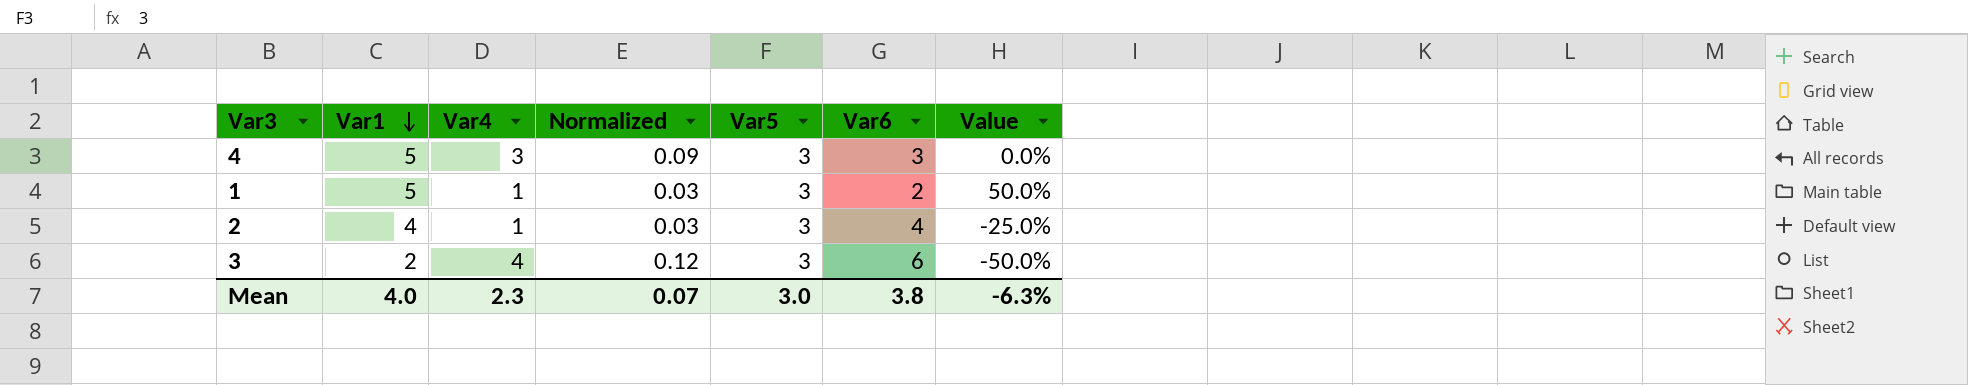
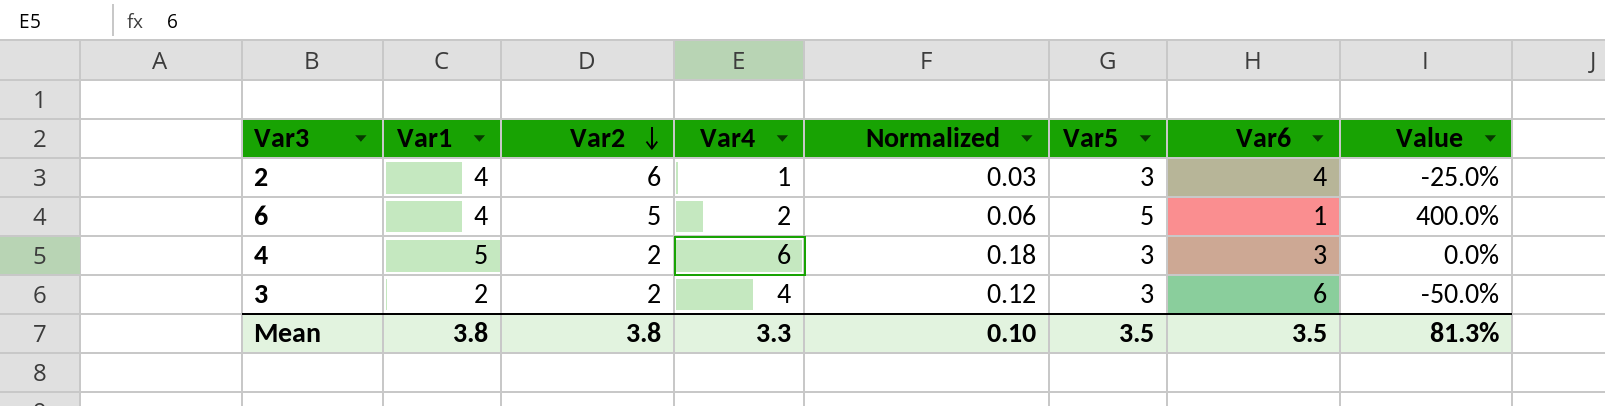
row order: Var1 descending -> Var2 descending
column Var2 | position: none -> 3
row 1: 5 | 1 | 0.03 | 3 | 2 | 50.0% -> none
row 6: none -> 4 | 5 | 2 | 0.06 | 5 | 1 | 400.0%
4 | Var4: 3 -> 6
4 | Normalized: 0.09 -> 0.18
Mean | Var1: 4.0 -> 3.8
Mean | Var4: 2.3 -> 3.3
Mean | Normalized: 0.07 -> 0.10
Mean | Var5: 3.0 -> 3.5
Mean | Var6: 3.8 -> 3.5
Mean | Value: -6.3% -> 81.3%

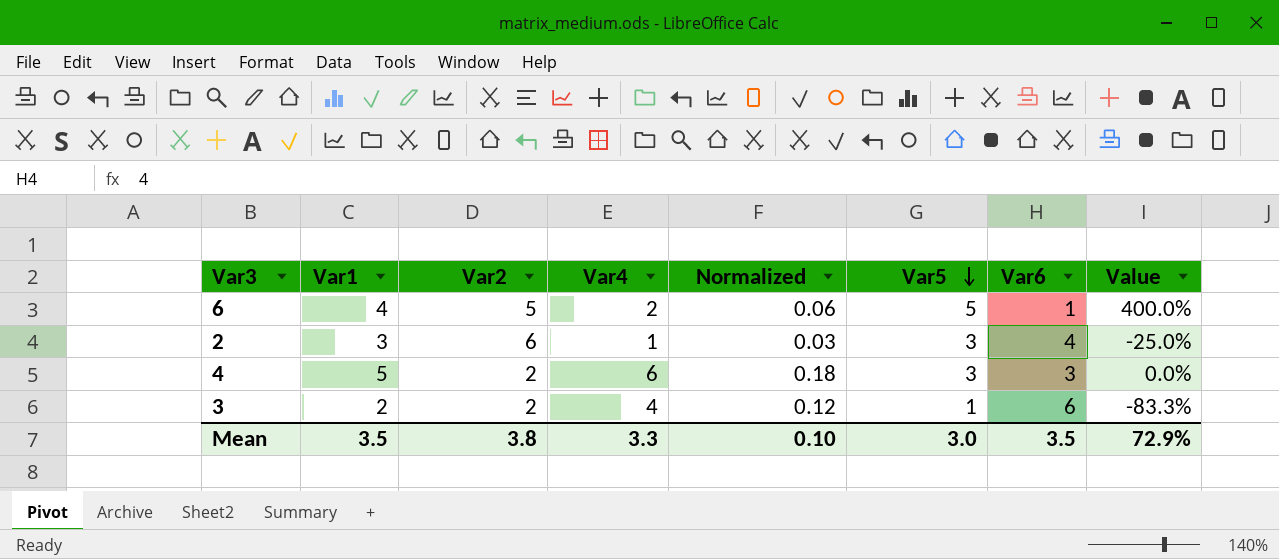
row order: Var2 descending -> Var5 descending
2 | Var1: 4 -> 3
3 | Var5: 3 -> 1
3 | Value: -50.0% -> -83.3%
Mean | Var1: 3.8 -> 3.5
Mean | Var5: 3.5 -> 3.0
Mean | Value: 81.3% -> 72.9%

